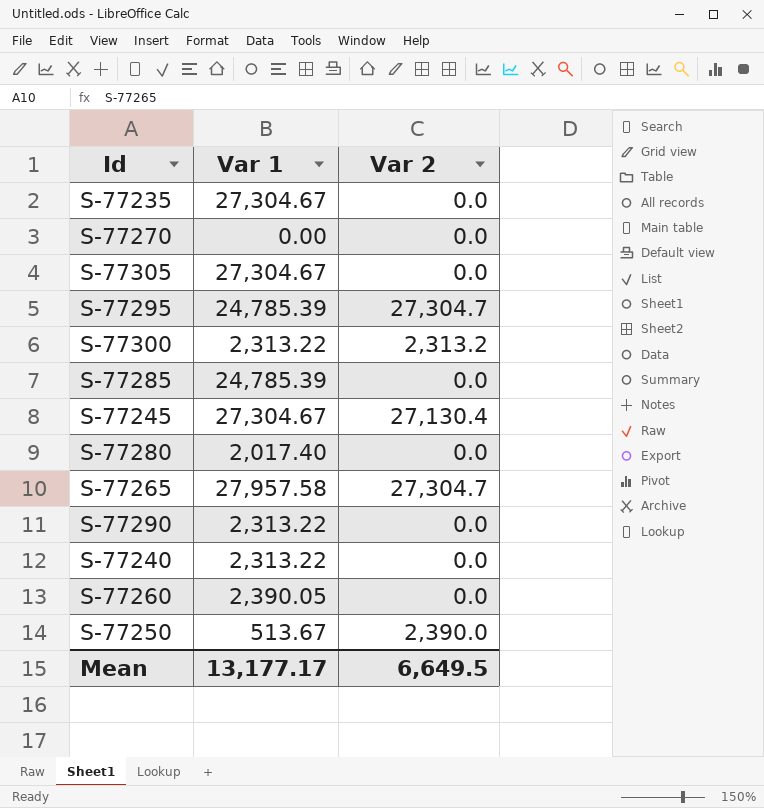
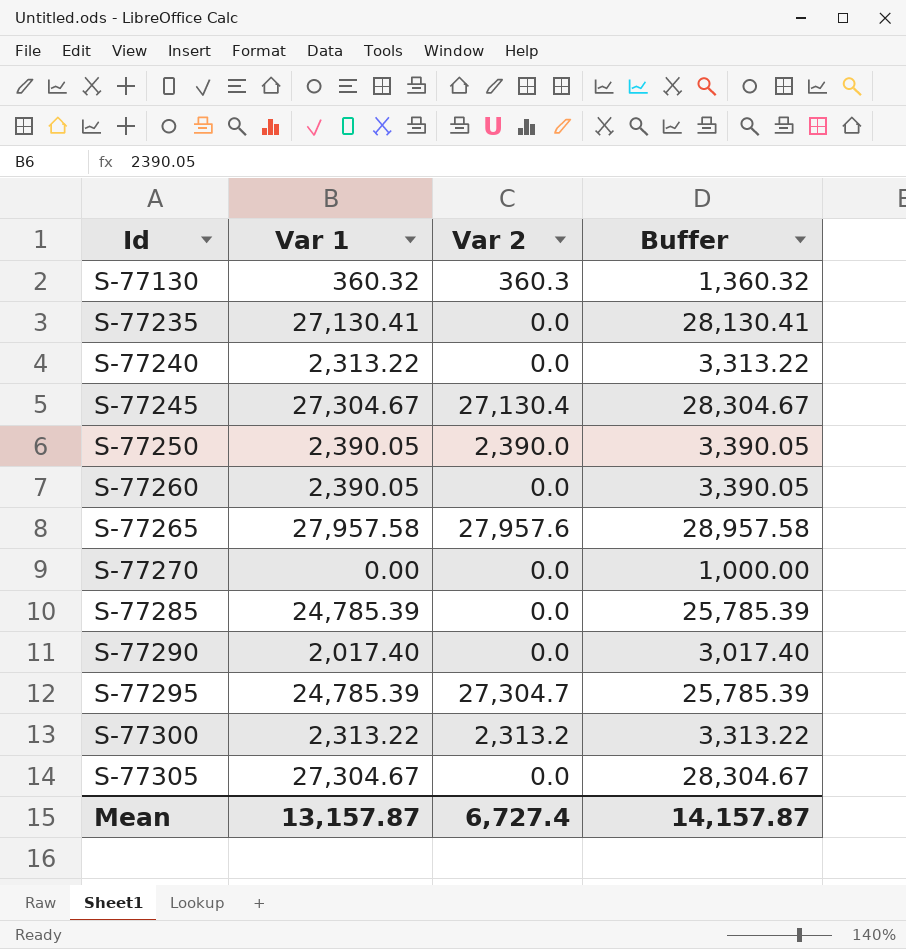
row order: none -> Id ascending
column Buffer | formula: none -> [Var 1] + 1000
row S-77280: 2,017.40 | 0.0 -> none
row S-77130: none -> 360.32 | 360.3 | 1,360.32
S-77235 | Var 1: 27,304.67 -> 27,130.41
S-77250 | Var 1: 513.67 -> 2,390.05
S-77265 | Var 2: 27,304.7 -> 27,957.6
S-77290 | Var 1: 2,313.22 -> 2,017.40
Mean | Var 1: 13,177.17 -> 13,157.87
Mean | Var 2: 6,649.5 -> 6,727.4

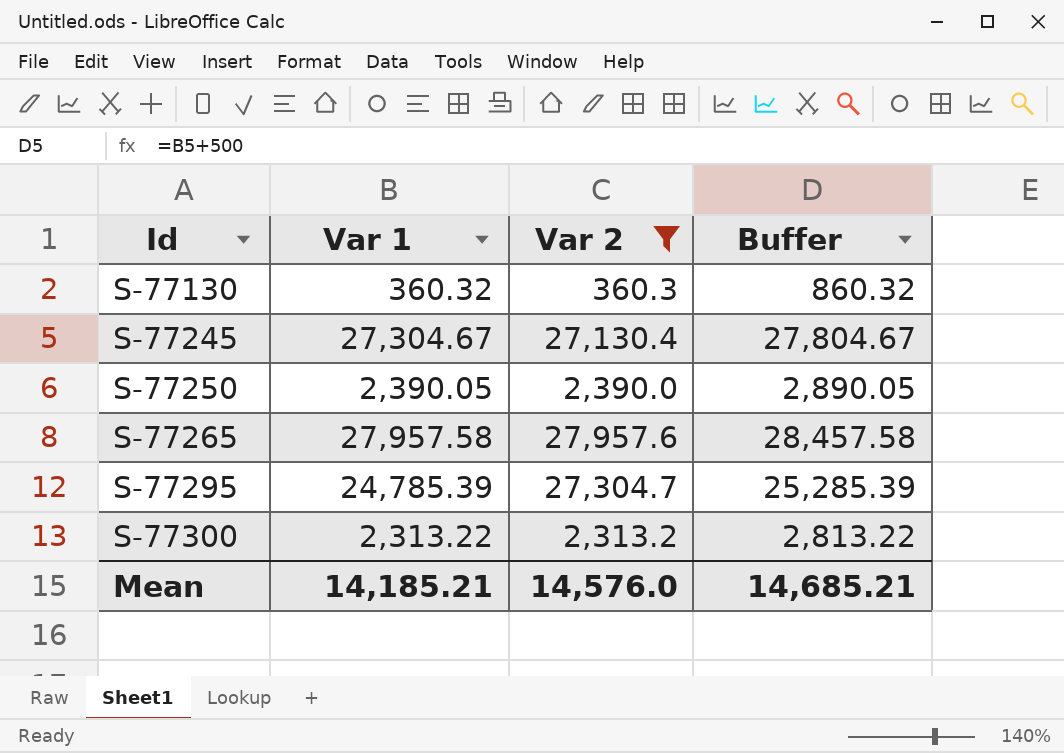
filter: none -> Var 2 != 0.0
column Buffer | formula: [Var 1] + 1000 -> [Var 1] + 500
Mean | Var 1: 13,157.87 -> 14,185.21
Mean | Var 2: 6,727.4 -> 14,576.0
Mean | Buffer: 14,157.87 -> 14,685.21

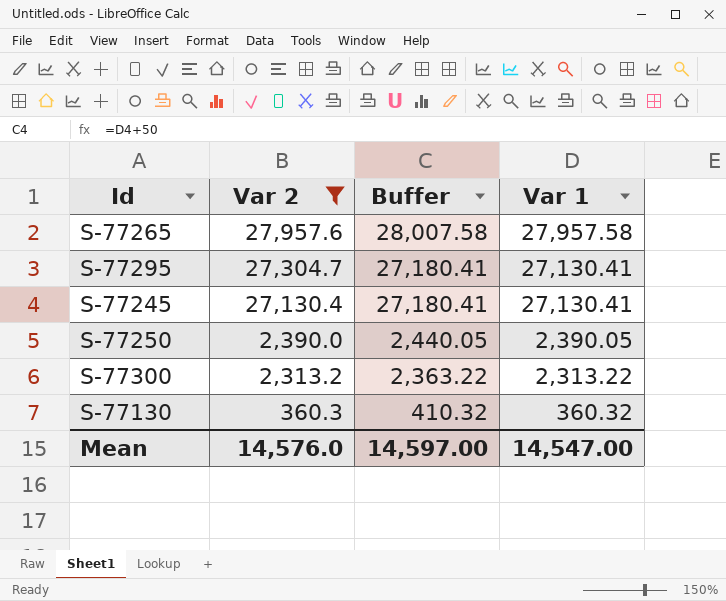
row order: Id ascending -> Var 2 descending
column Buffer | formula: [Var 1] + 500 -> [Var 1] + 50
column Var 1 | position: 2 -> 4
S-77295 | Var 1: 24,785.39 -> 27,130.41
S-77245 | Var 1: 27,304.67 -> 27,130.41
Mean | Buffer: 14,685.21 -> 14,597.00
Mean | Var 1: 14,185.21 -> 14,547.00

